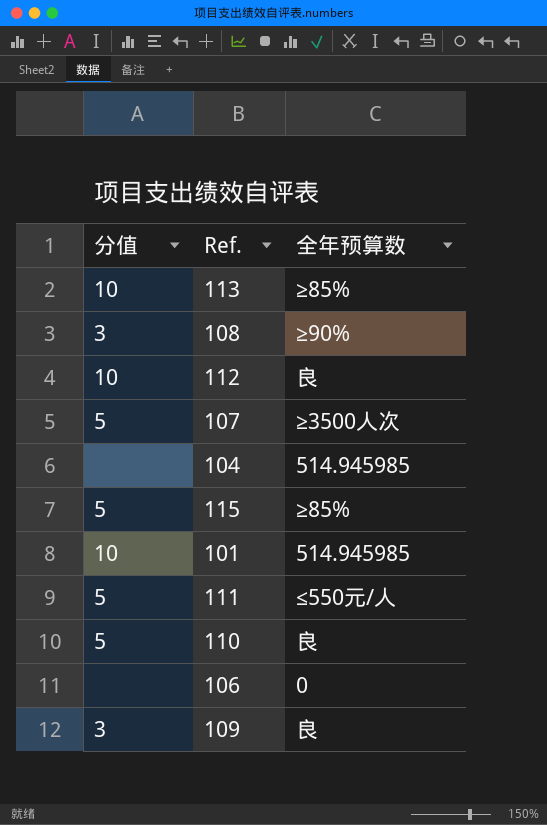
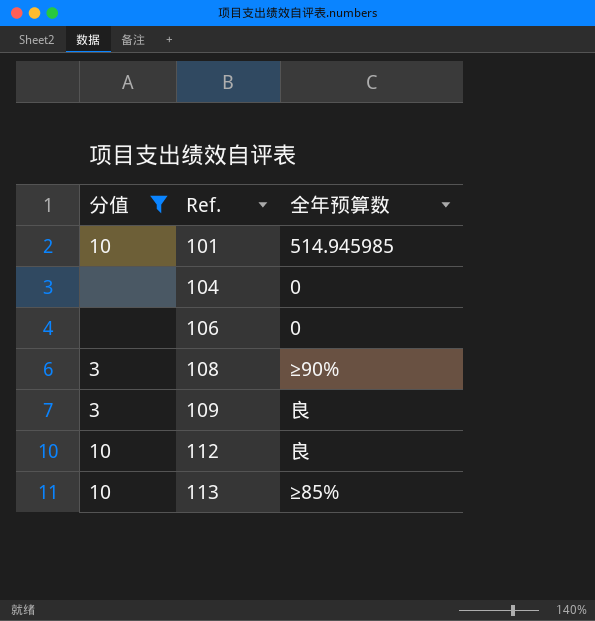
filter: none -> 分值 != 5
row order: none -> Ref. ascending
104 | 全年预算数: 514.945985 -> 0

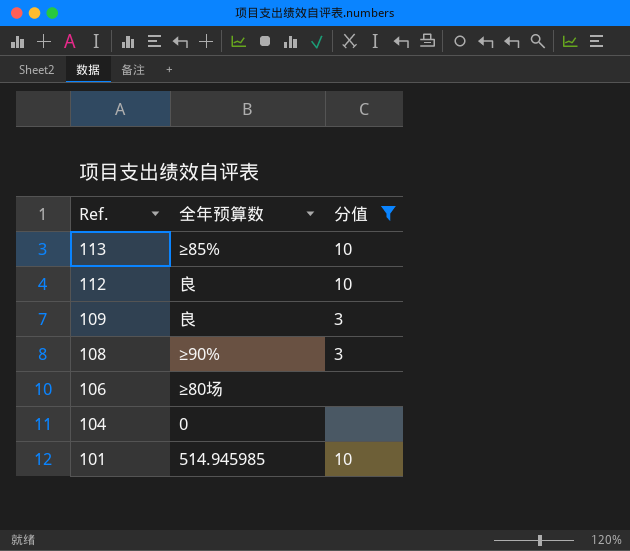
row order: Ref. ascending -> Ref. descending
column 分值 | position: 1 -> 3
106 | 全年预算数: 0 -> ≥80场

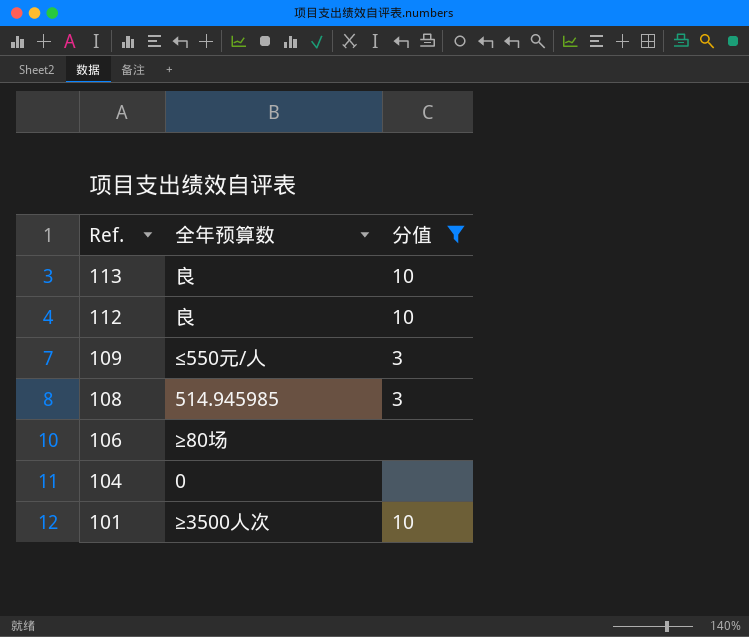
113 | 全年预算数: ≥85% -> 良
109 | 全年预算数: 良 -> ≤550元/人
108 | 全年预算数: ≥90% -> 514.945985
101 | 全年预算数: 514.945985 -> ≥3500人次

